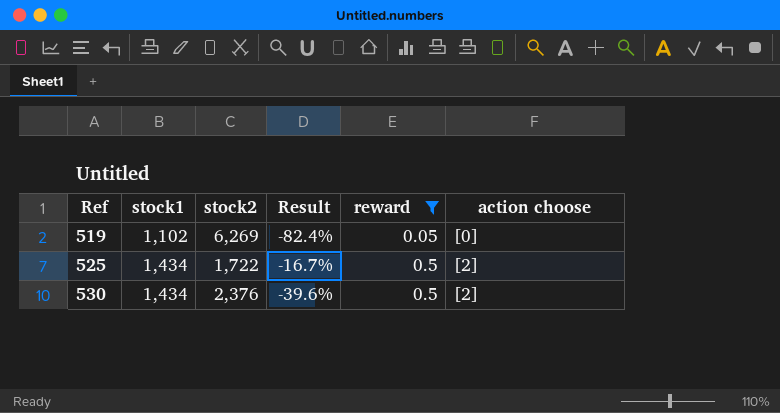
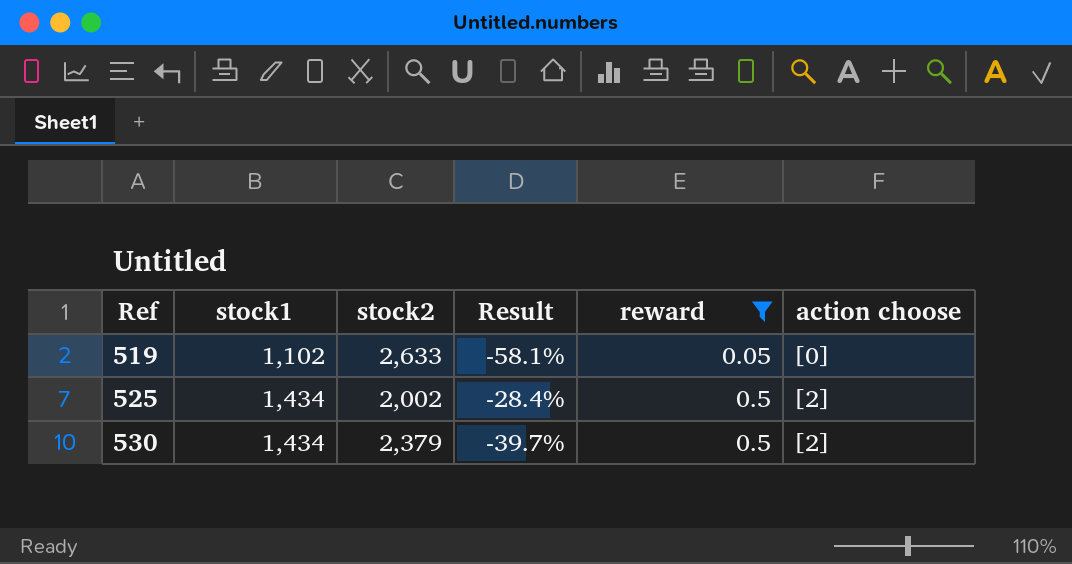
519 | stock2: 6,269 -> 2,633
519 | Result: -82.4% -> -58.1%
525 | stock2: 1,722 -> 2,002
525 | Result: -16.7% -> -28.4%
530 | stock2: 2,376 -> 2,379
530 | Result: -39.6% -> -39.7%

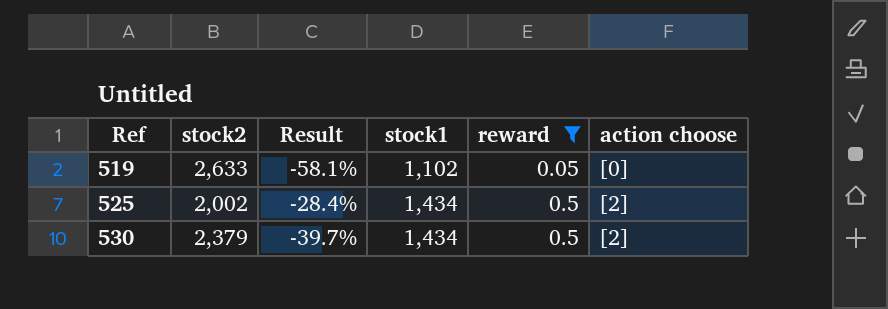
column stock1 | position: 2 -> 4

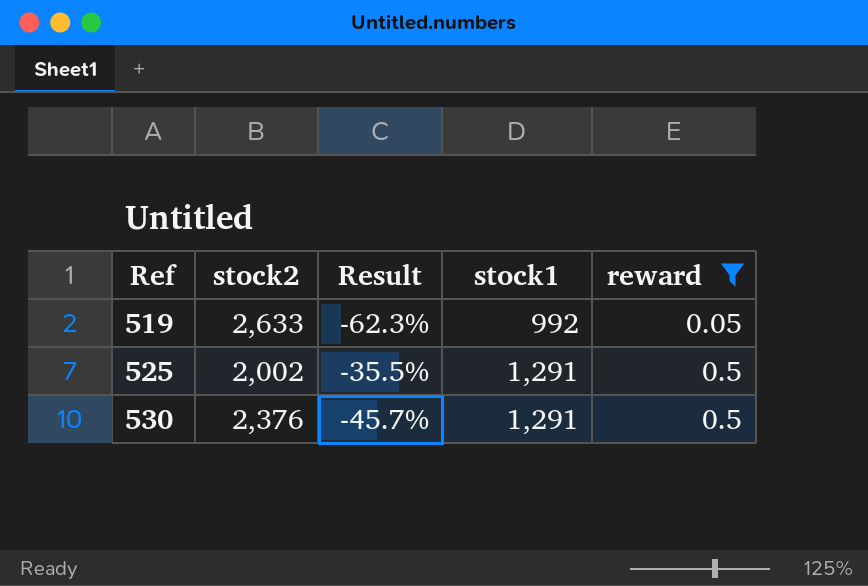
column action choose | position: 6 -> none
519 | Result: -58.1% -> -62.3%
519 | stock1: 1,102 -> 992
525 | Result: -28.4% -> -35.5%
525 | stock1: 1,434 -> 1,291
530 | stock2: 2,379 -> 2,376
530 | Result: -39.7% -> -45.7%
530 | stock1: 1,434 -> 1,291

